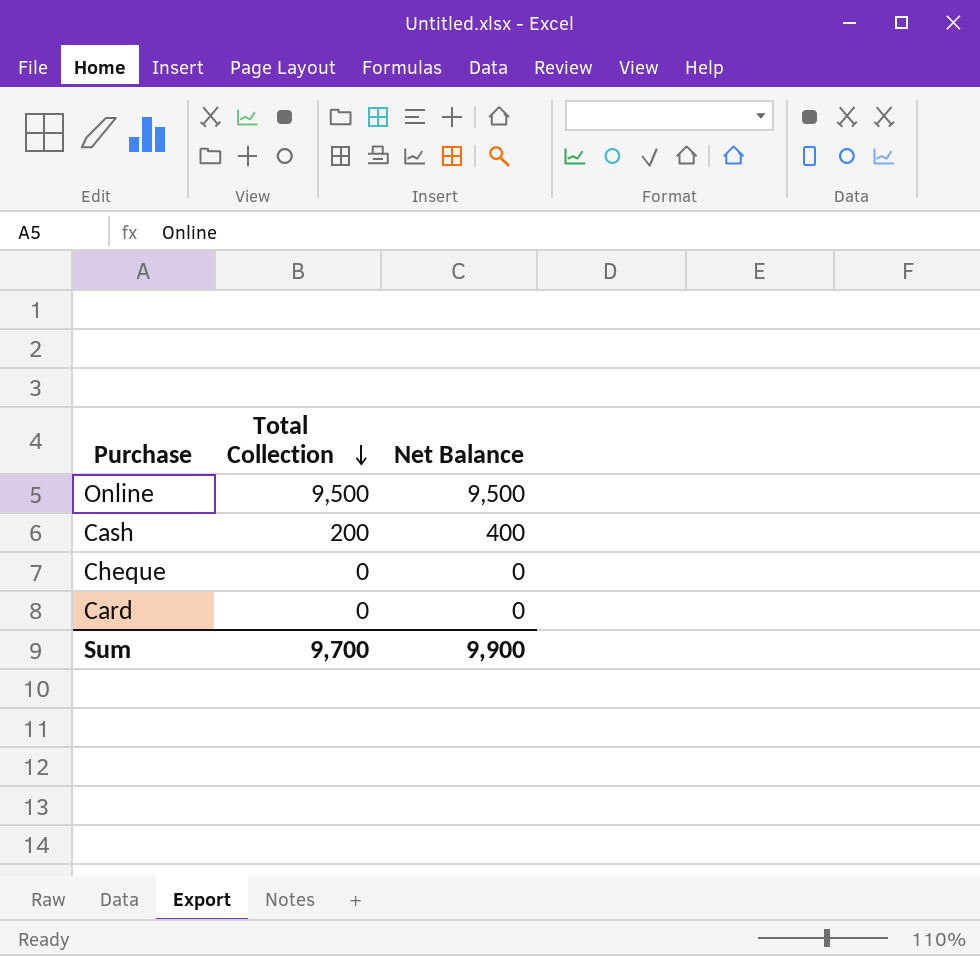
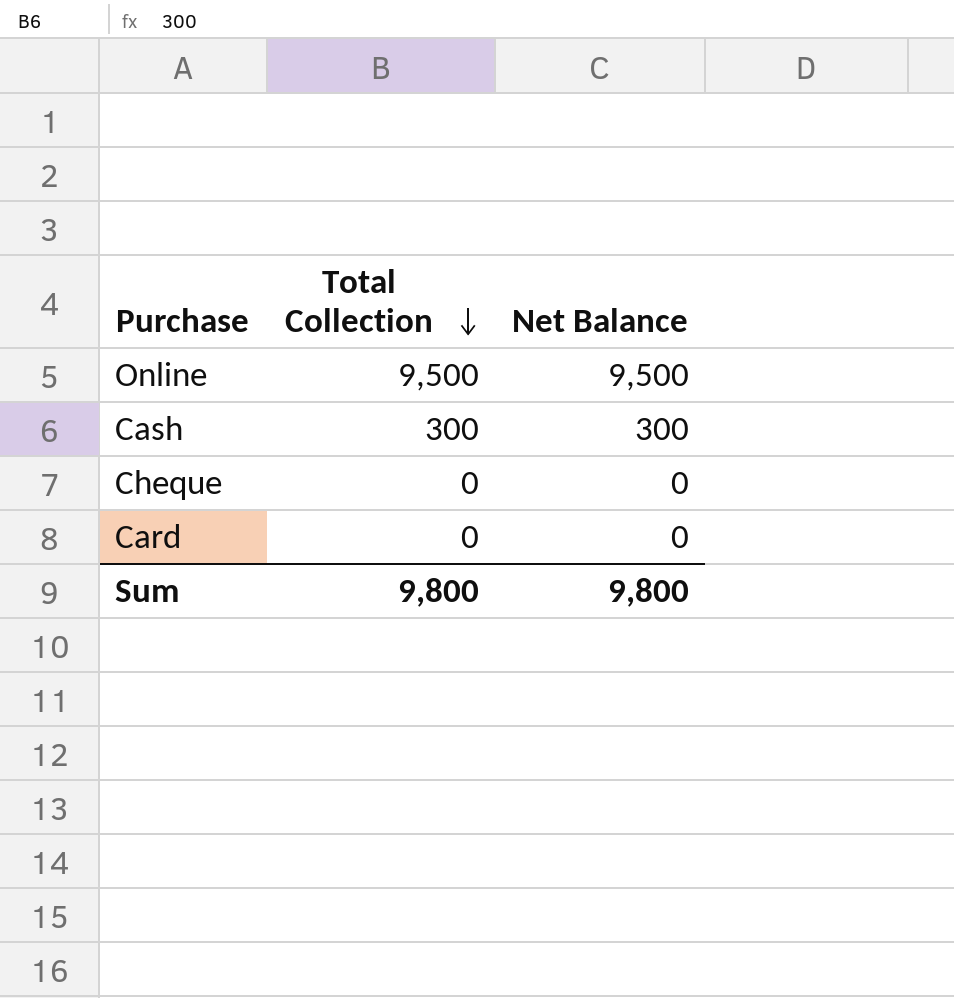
Cash | Total Collection: 200 -> 300
Cash | Net Balance: 400 -> 300
Sum | Total Collection: 9,700 -> 9,800
Sum | Net Balance: 9,900 -> 9,800

